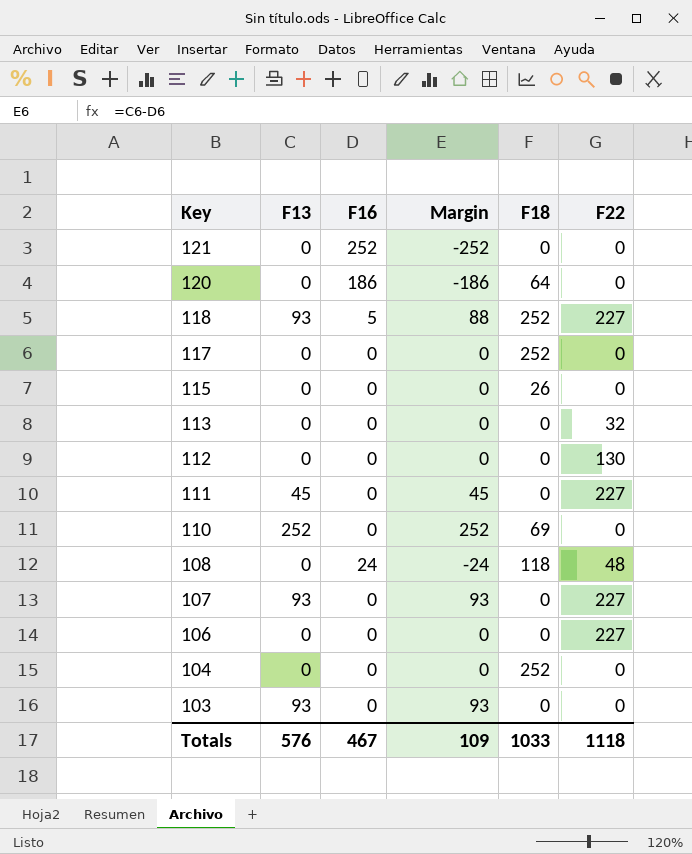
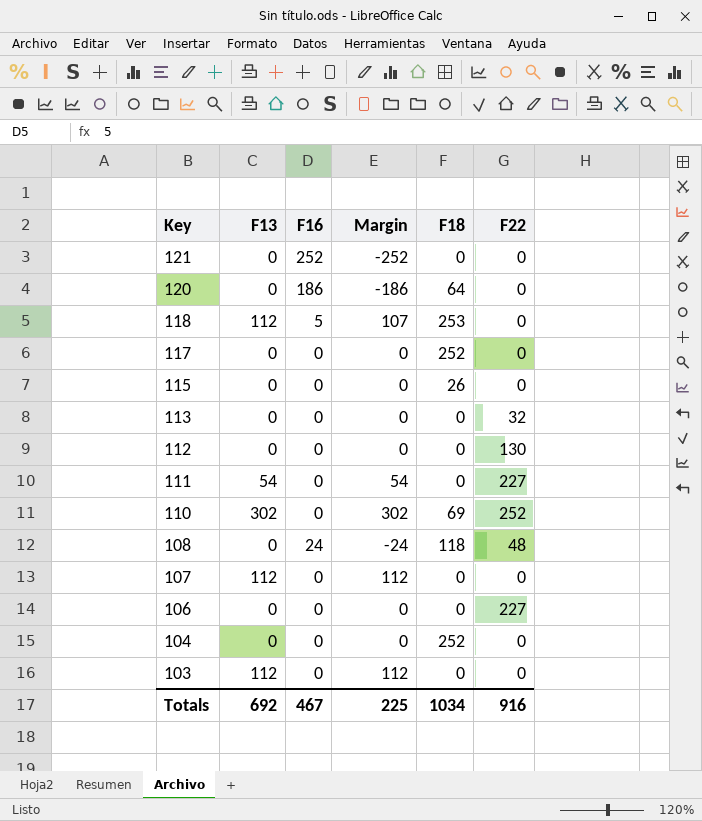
118 | F13: 93 -> 112
118 | Margin: 88 -> 107
118 | F18: 252 -> 253
118 | F22: 227 -> 0
111 | F13: 45 -> 54
111 | Margin: 45 -> 54
110 | F13: 252 -> 302
110 | Margin: 252 -> 302
110 | F22: 0 -> 252
107 | F13: 93 -> 112
107 | Margin: 93 -> 112
107 | F22: 227 -> 0
103 | F13: 93 -> 112
103 | Margin: 93 -> 112
Totals | F13: 576 -> 692
Totals | Margin: 109 -> 225
Totals | F18: 1033 -> 1034
Totals | F22: 1118 -> 916

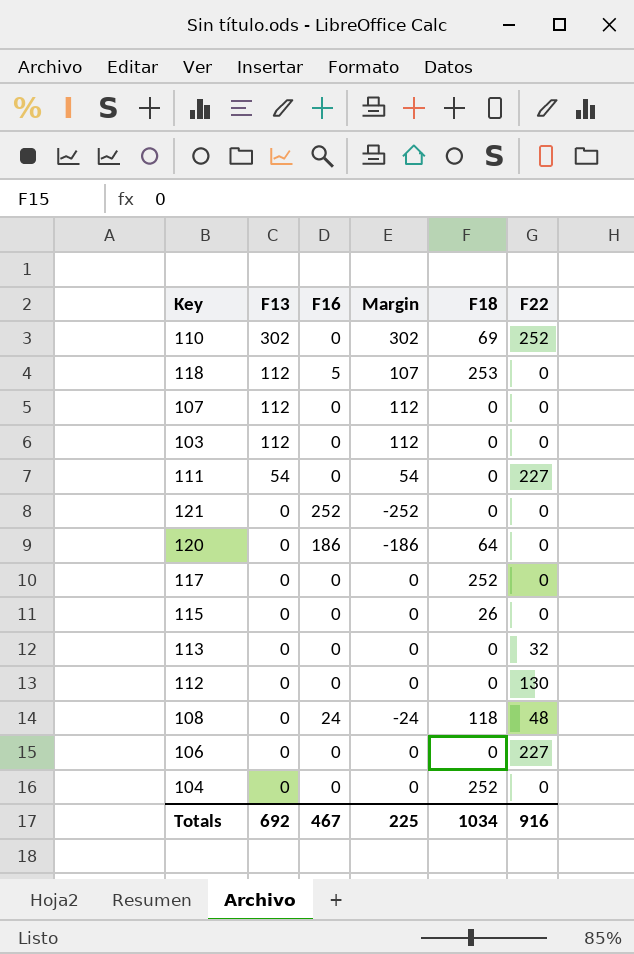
row order: Key descending -> F13 descending

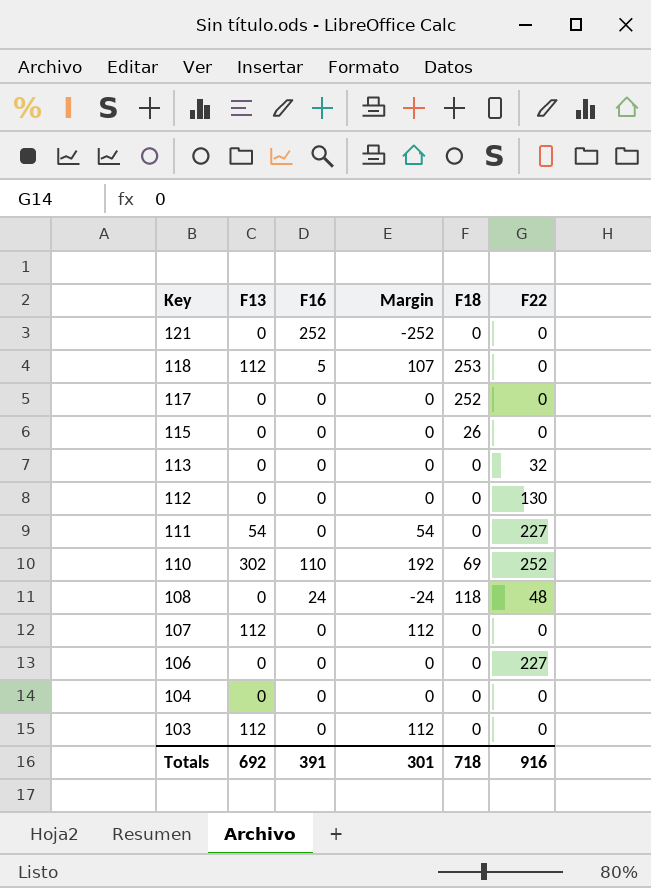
row order: F13 descending -> Key descending
row 120: 0 | 186 | -186 | 64 | 0 -> none
110 | F16: 0 -> 110
110 | Margin: 302 -> 192
104 | F18: 252 -> 0
Totals | F16: 467 -> 391
Totals | Margin: 225 -> 301
Totals | F18: 1034 -> 718

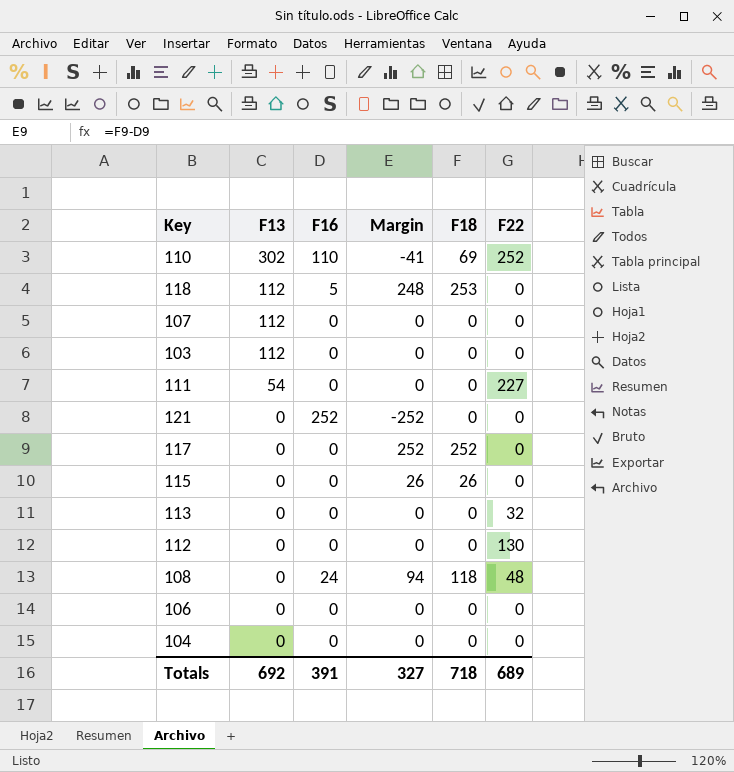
row order: Key descending -> F13 descending
column Margin | formula: [F13] - [F16] -> [F18] - [F16]
106 | F22: 227 -> 0
Totals | Margin: 301 -> 327
Totals | F22: 916 -> 689

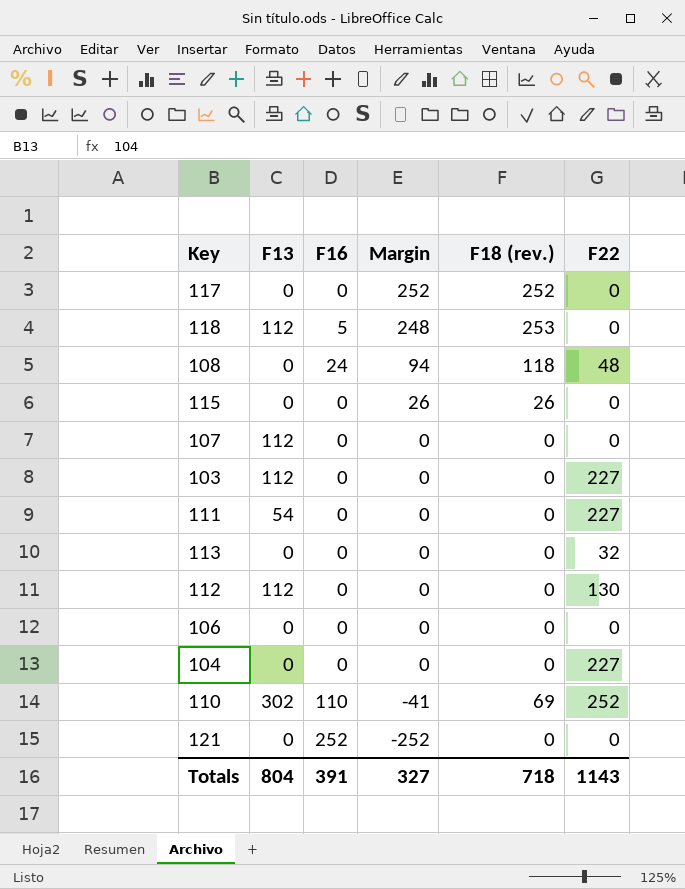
row order: F13 descending -> Margin descending
column name: F18 -> F18 (rev.)
103 | F22: 0 -> 227
112 | F13: 0 -> 112
104 | F22: 0 -> 227
Totals | F13: 692 -> 804
Totals | F22: 689 -> 1143

